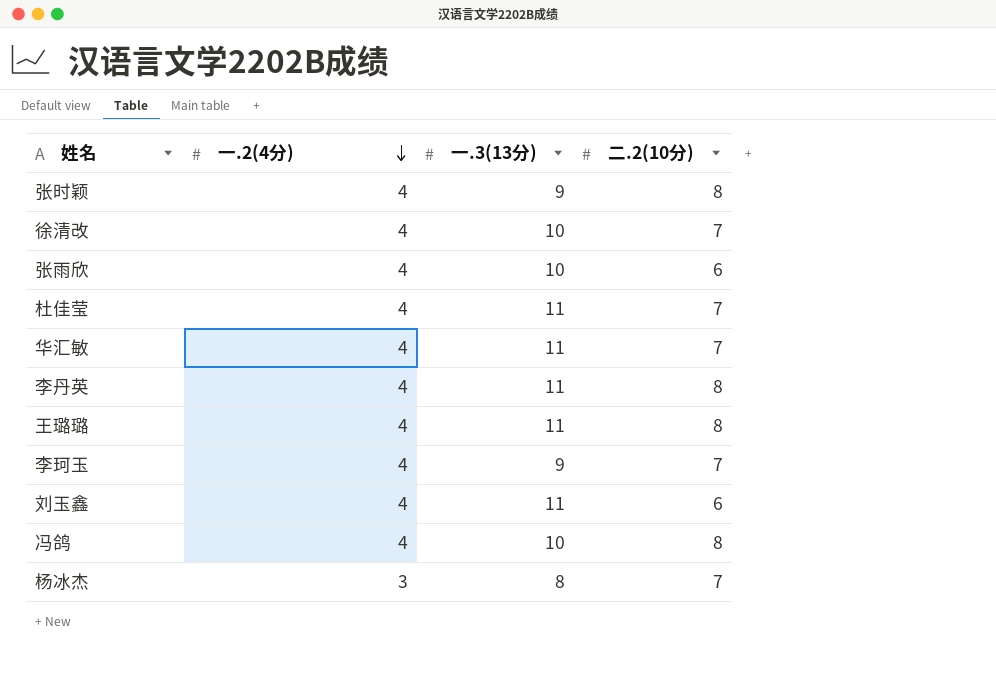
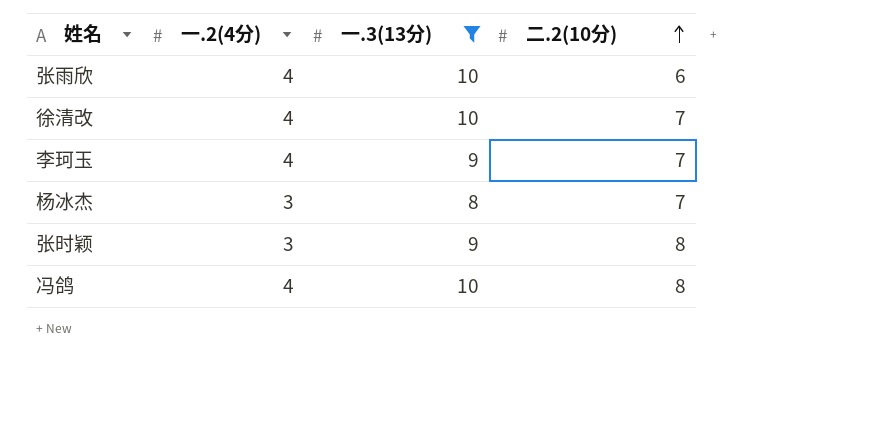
filter: none -> 一.3(13分) != 11
row order: 一.2(4分) descending -> 二.2(10分) ascending
张时颖 | 一.2(4分): 4 -> 3

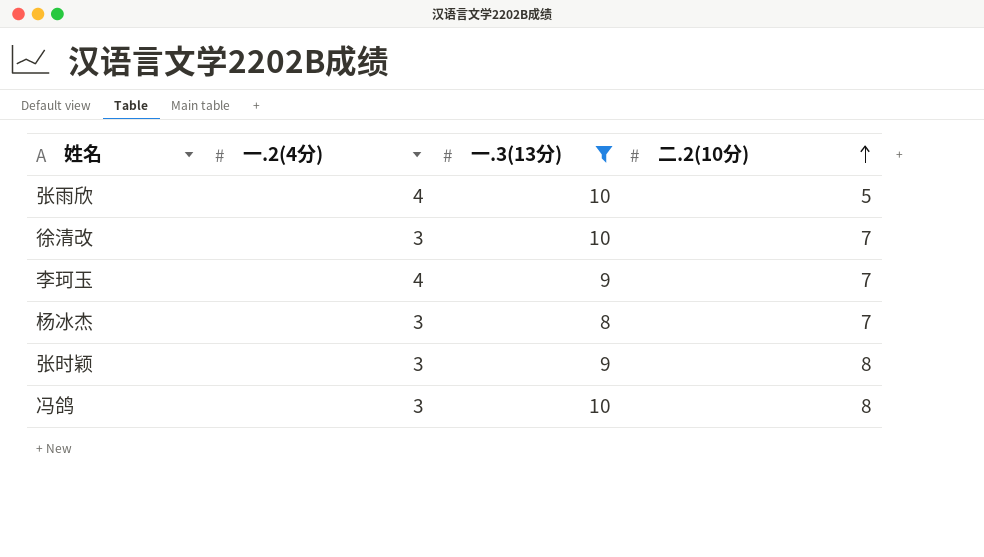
张雨欣 | 二.2(10分): 6 -> 5
徐清改 | 一.2(4分): 4 -> 3
冯鸽 | 一.2(4分): 4 -> 3

